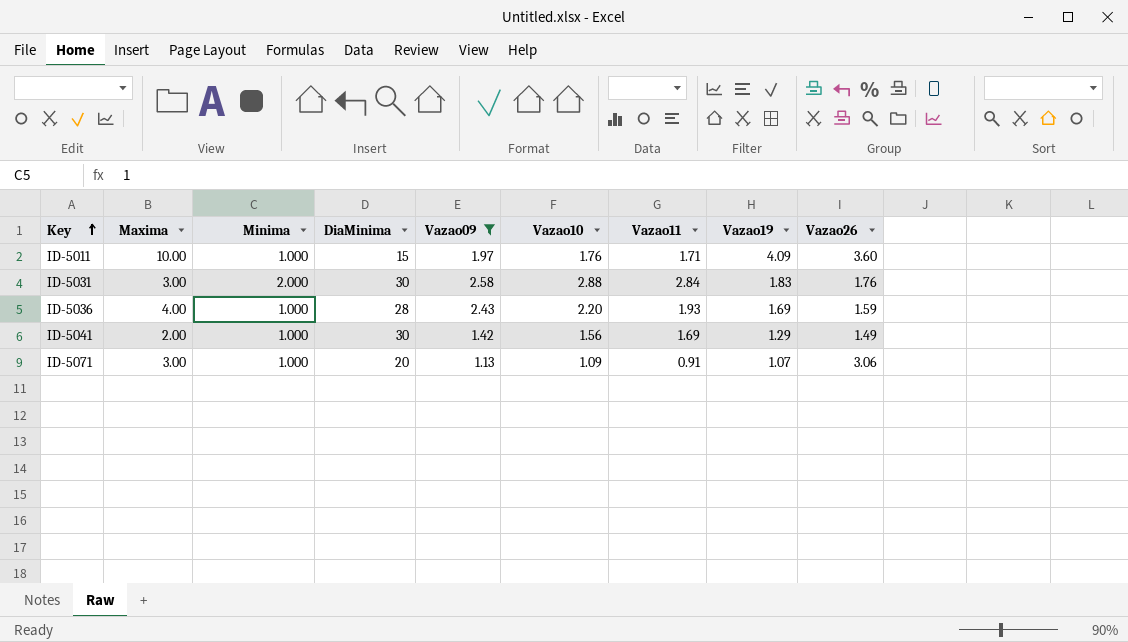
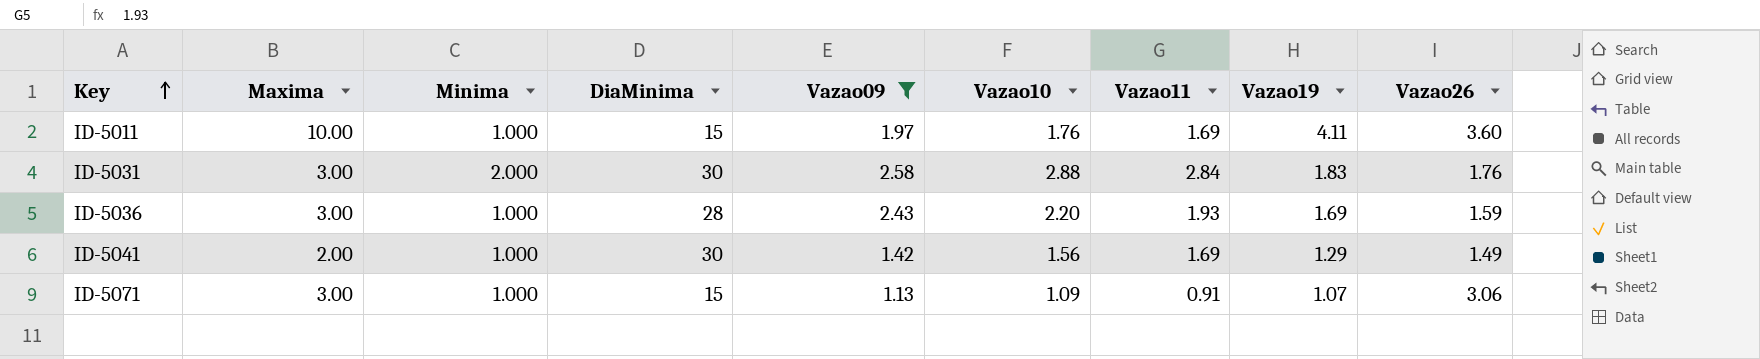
ID-5011 | Vazao11: 1.71 -> 1.69
ID-5011 | Vazao19: 4.09 -> 4.11
ID-5036 | Maxima: 4.00 -> 3.00
ID-5071 | DiaMinima: 20 -> 15

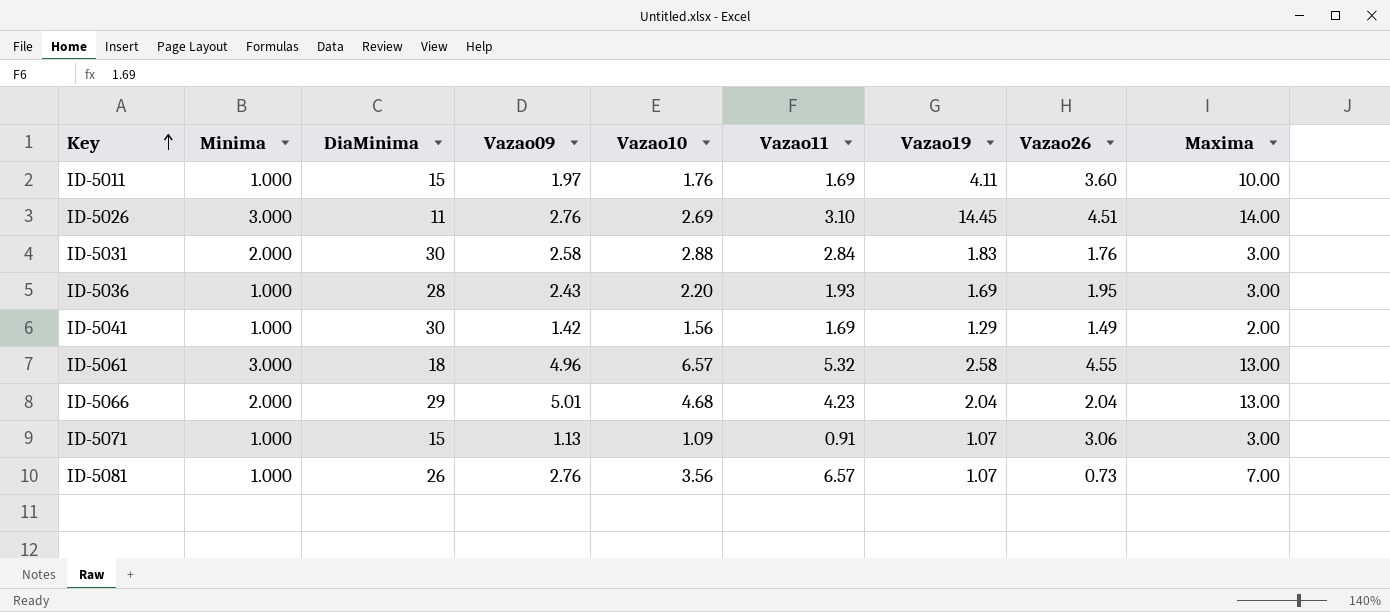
filter: Vazao09 <= 2.58 -> none
column Maxima | position: 2 -> 9
ID-5036 | Vazao26: 1.59 -> 1.95

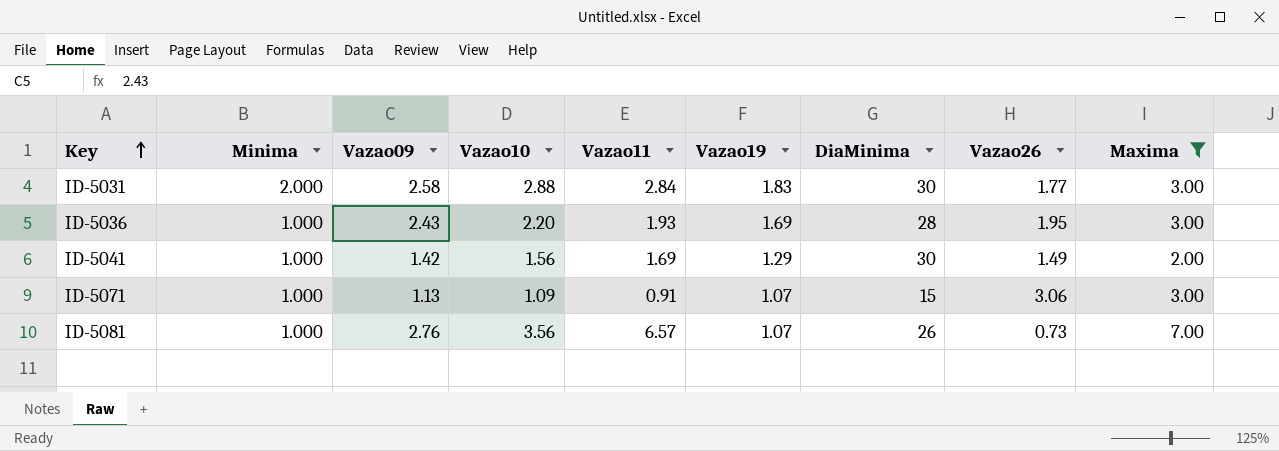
filter: none -> Maxima <= 7.00
column DiaMinima | position: 3 -> 7
ID-5031 | Vazao26: 1.76 -> 1.77

